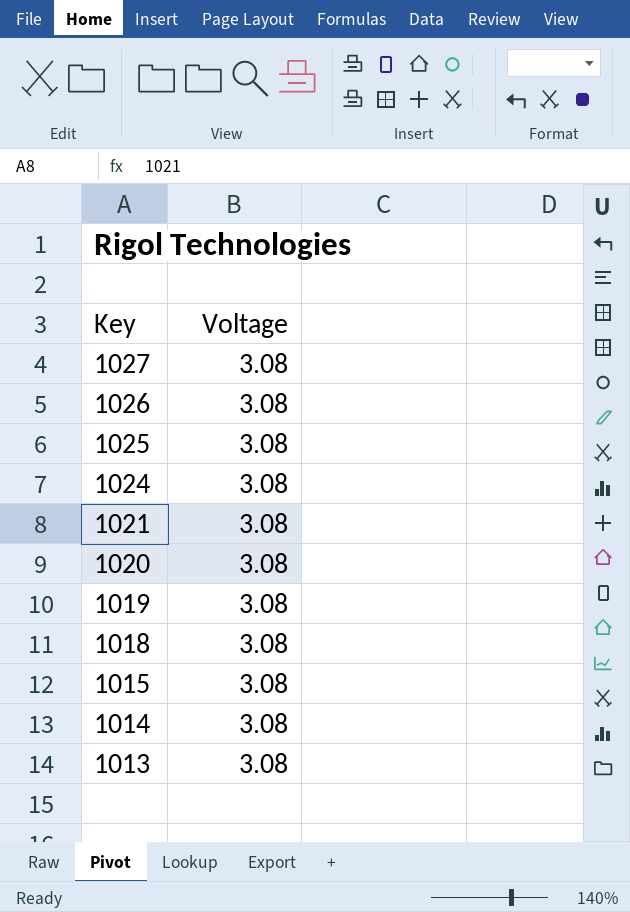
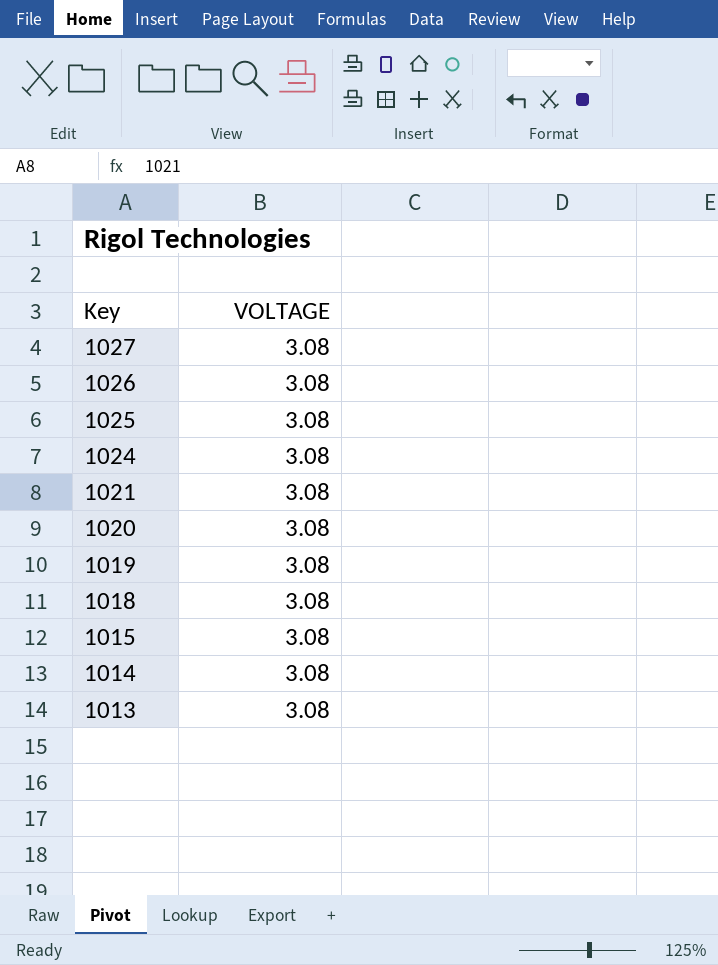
column name: Voltage -> VOLTAGE

